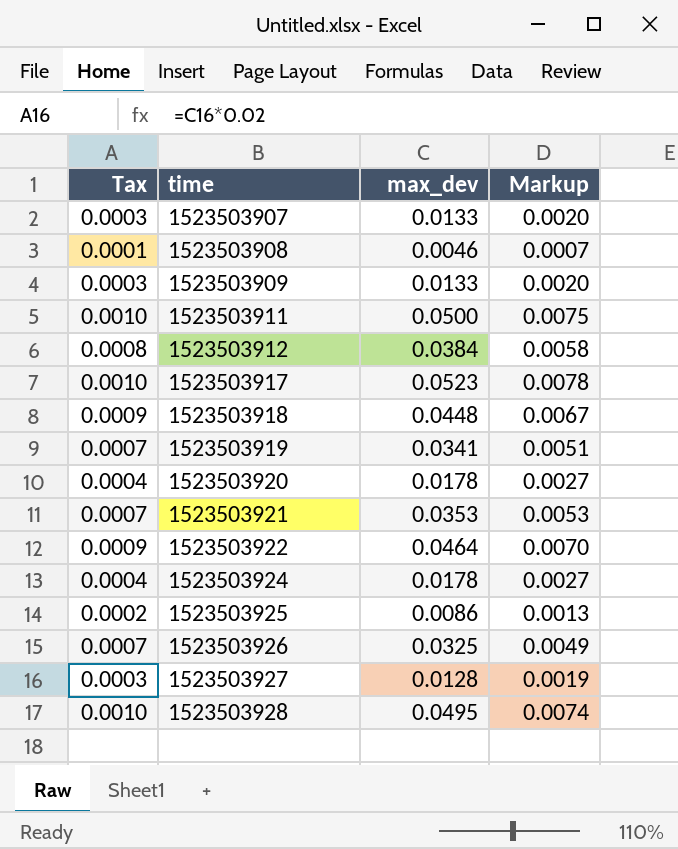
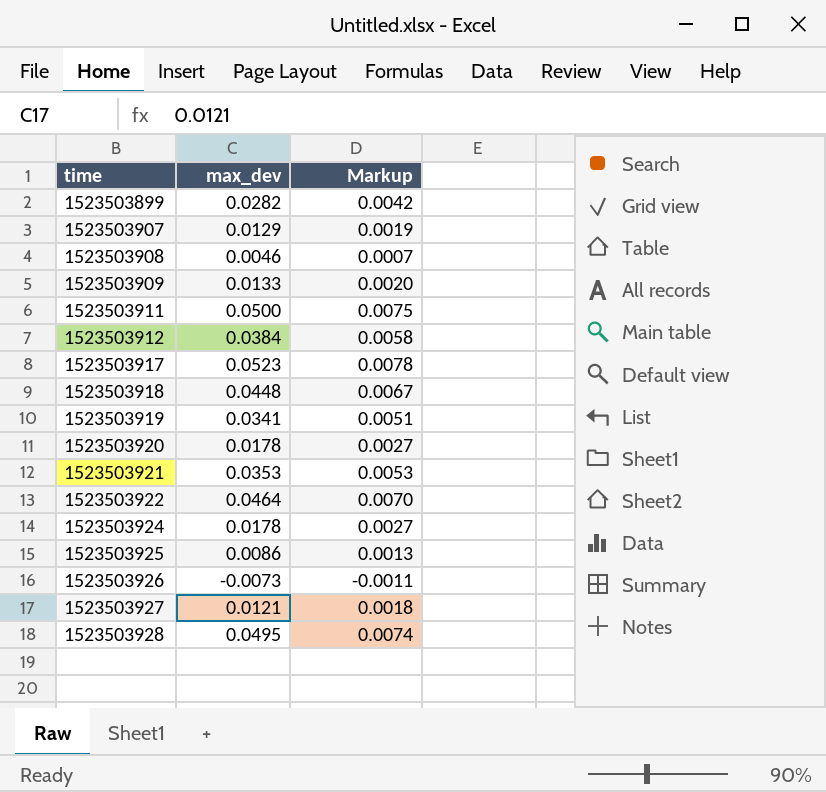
column Tax | formula: [max_dev] * 0.02 -> none
row 1523503899: none -> 0.0282 | 0.0042
1523503907 | max_dev: 0.0133 -> 0.0129
1523503907 | Markup: 0.0020 -> 0.0019
1523503926 | max_dev: 0.0325 -> -0.0073
1523503926 | Markup: 0.0049 -> -0.0011
1523503927 | max_dev: 0.0128 -> 0.0121
1523503927 | Markup: 0.0019 -> 0.0018

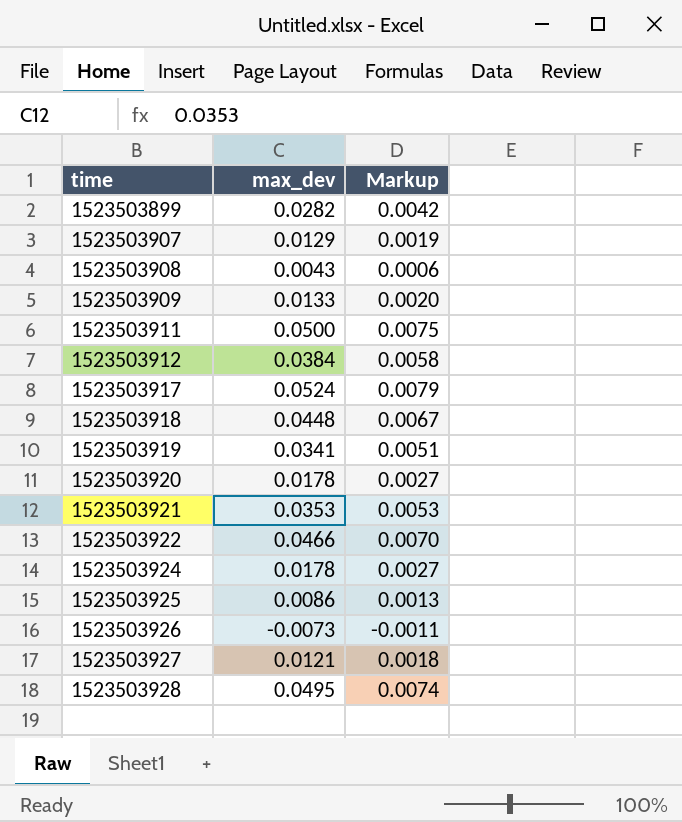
1523503908 | max_dev: 0.0046 -> 0.0043
1523503908 | Markup: 0.0007 -> 0.0006
1523503917 | max_dev: 0.0523 -> 0.0524
1523503917 | Markup: 0.0078 -> 0.0079
1523503922 | max_dev: 0.0464 -> 0.0466

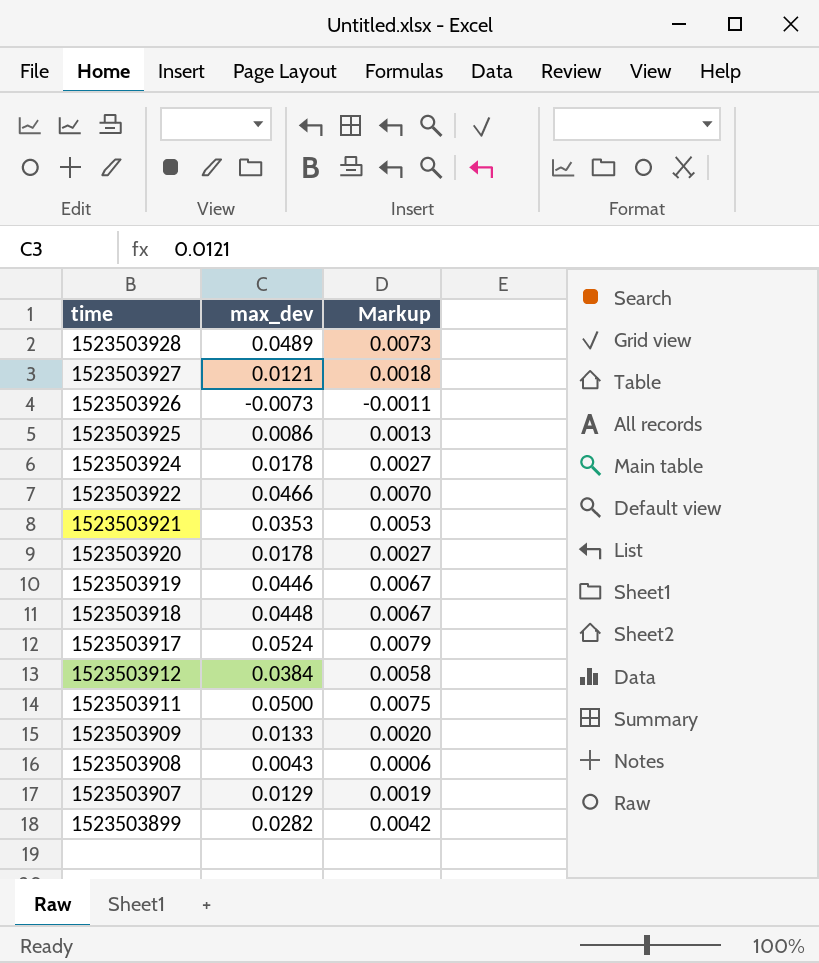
row order: time ascending -> time descending
1523503928 | max_dev: 0.0495 -> 0.0489
1523503928 | Markup: 0.0074 -> 0.0073
1523503919 | max_dev: 0.0341 -> 0.0446
1523503919 | Markup: 0.0051 -> 0.0067

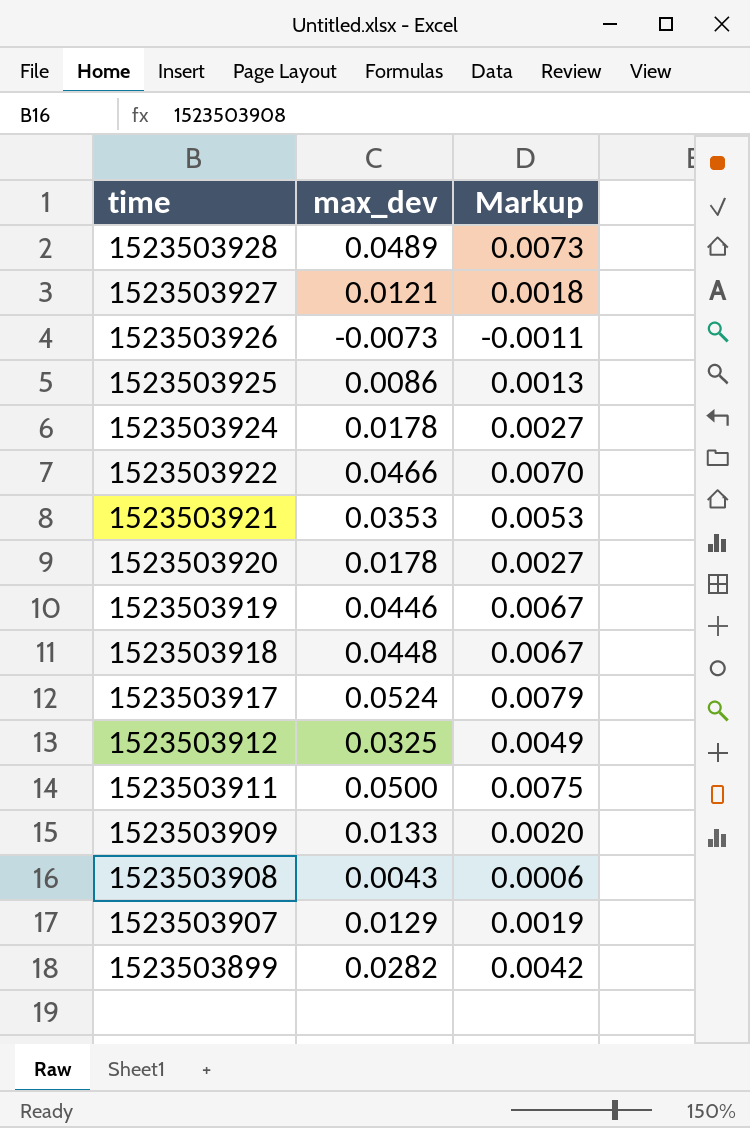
1523503912 | max_dev: 0.0384 -> 0.0325
1523503912 | Markup: 0.0058 -> 0.0049

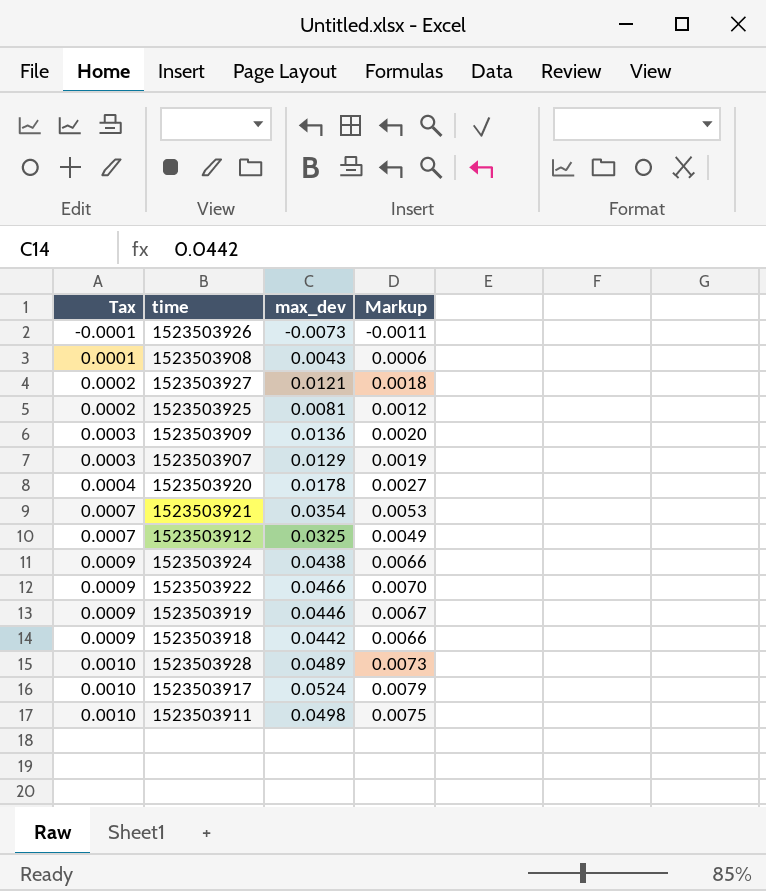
row order: time descending -> Tax ascending
column Tax | formula: none -> [max_dev] * 0.02
row 1523503899: 0.0282 | 0.0042 -> none
1523503925 | max_dev: 0.0086 -> 0.0081
1523503925 | Markup: 0.0013 -> 0.0012
1523503909 | max_dev: 0.0133 -> 0.0136
1523503921 | max_dev: 0.0353 -> 0.0354
1523503924 | max_dev: 0.0178 -> 0.0438
1523503924 | Markup: 0.0027 -> 0.0066
1523503918 | max_dev: 0.0448 -> 0.0442
1523503918 | Markup: 0.0067 -> 0.0066
1523503911 | max_dev: 0.0500 -> 0.0498

